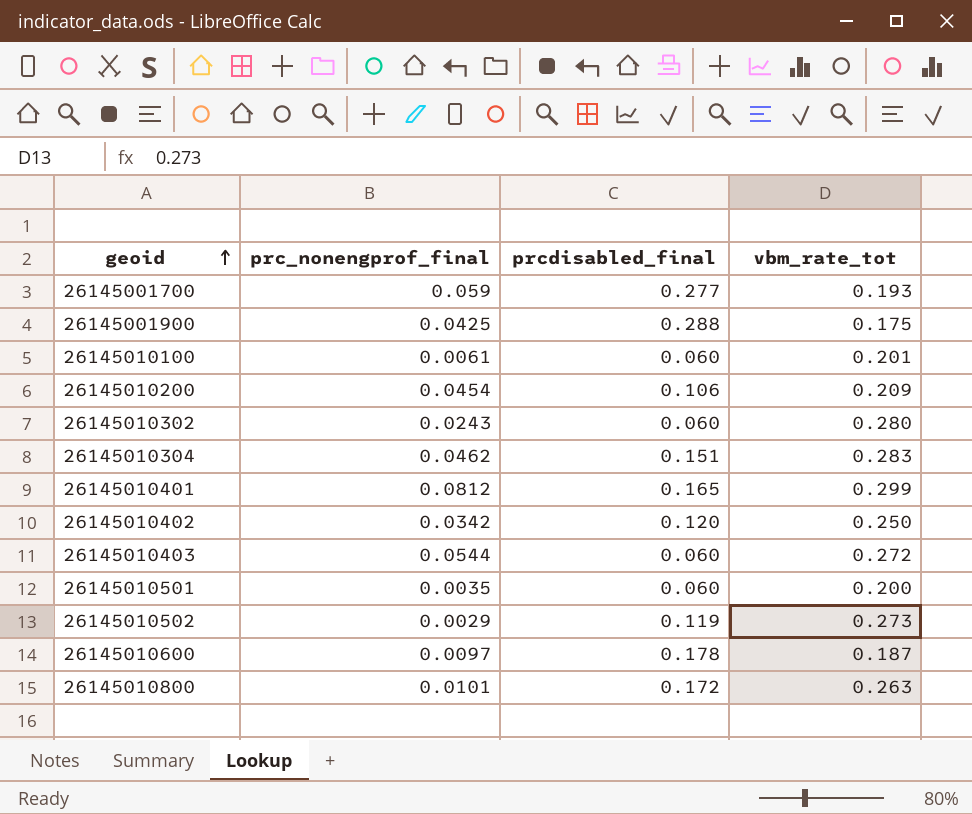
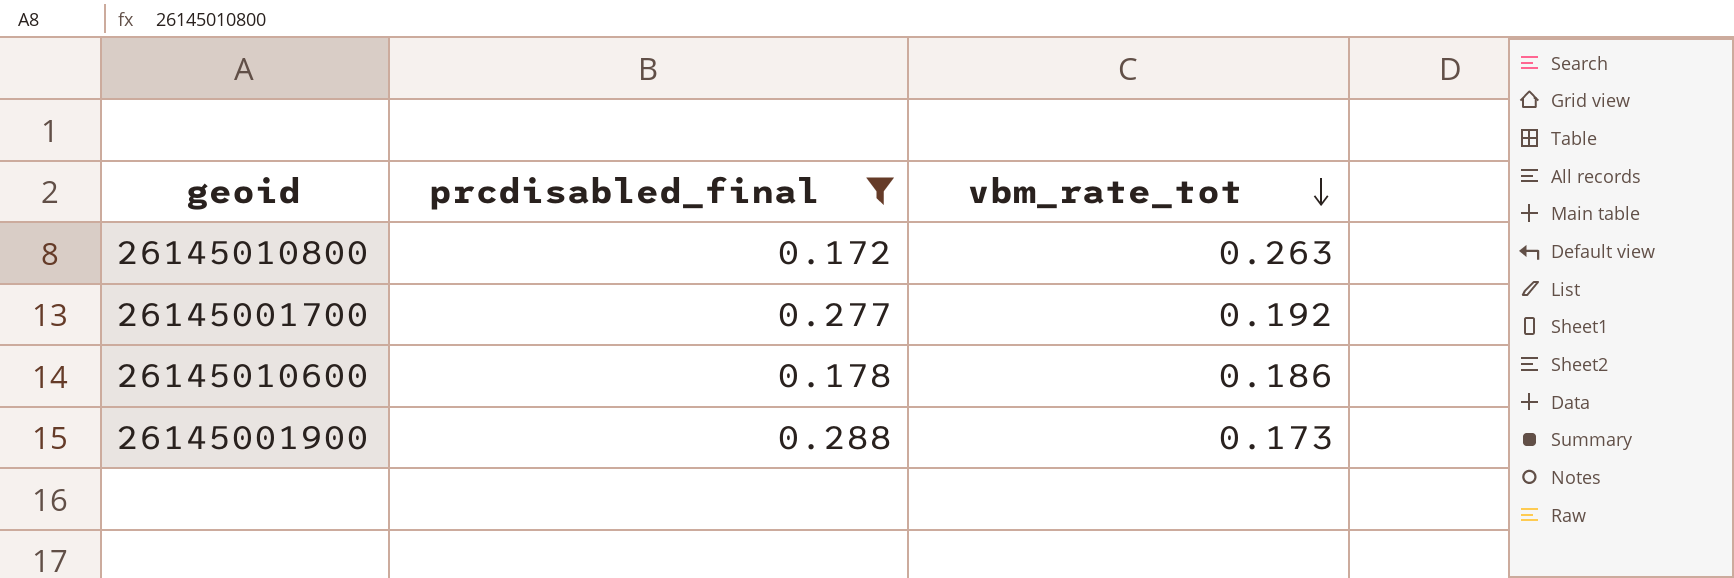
filter: none -> prcdisabled_final >= 0.172
row order: geoid ascending -> vbm_rate_tot descending
column prc_nonengprof_final | position: 2 -> none
26145001700 | vbm_rate_tot: 0.193 -> 0.192
26145010600 | vbm_rate_tot: 0.187 -> 0.186
26145001900 | vbm_rate_tot: 0.175 -> 0.173

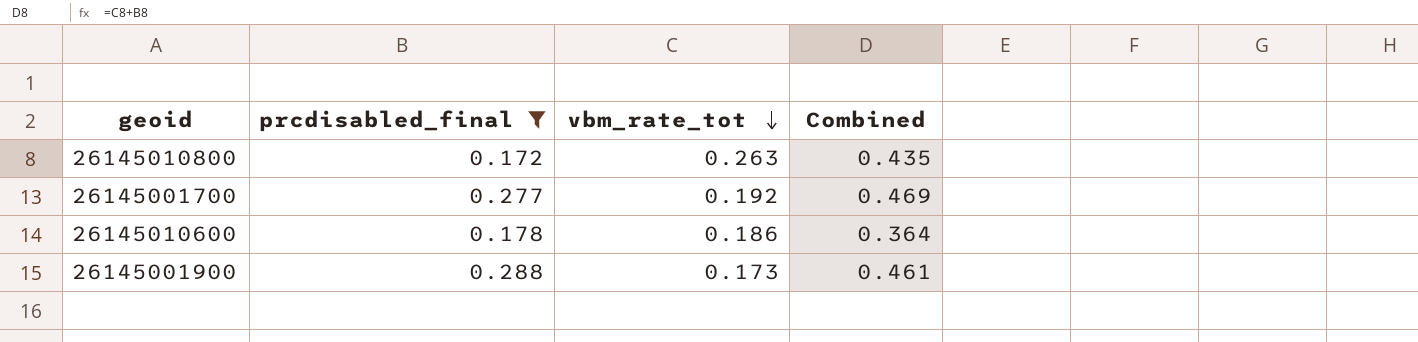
column Combined | formula: none -> [prcdisabled_final] + [vbm_rate_tot]

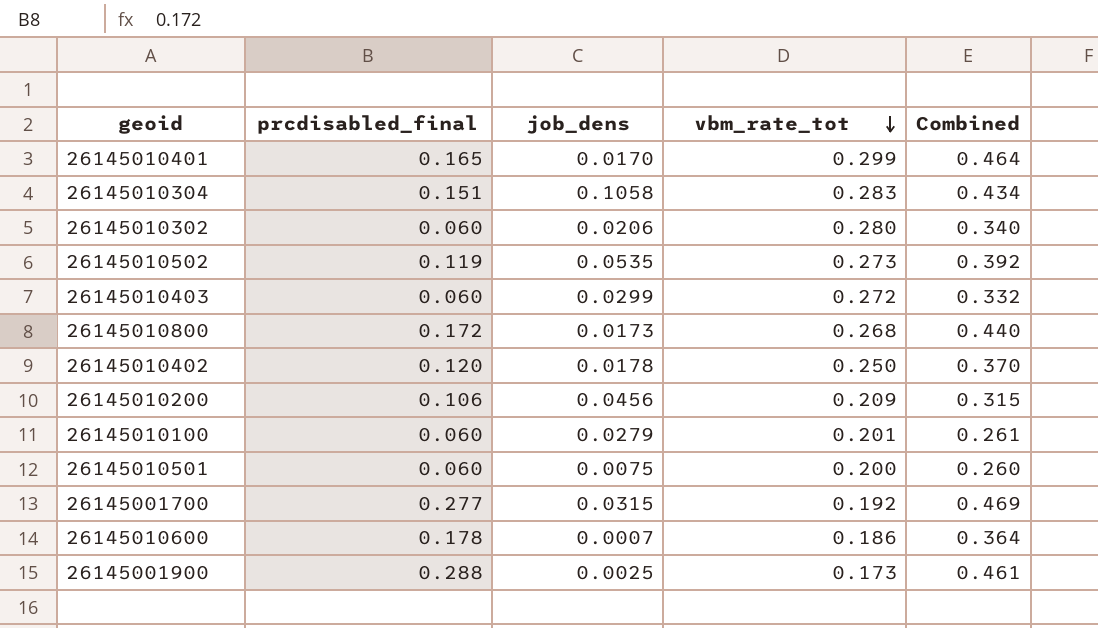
filter: prcdisabled_final >= 0.172 -> none
column job_dens | position: none -> 3
26145010800 | vbm_rate_tot: 0.263 -> 0.268
26145010800 | Combined: 0.435 -> 0.440

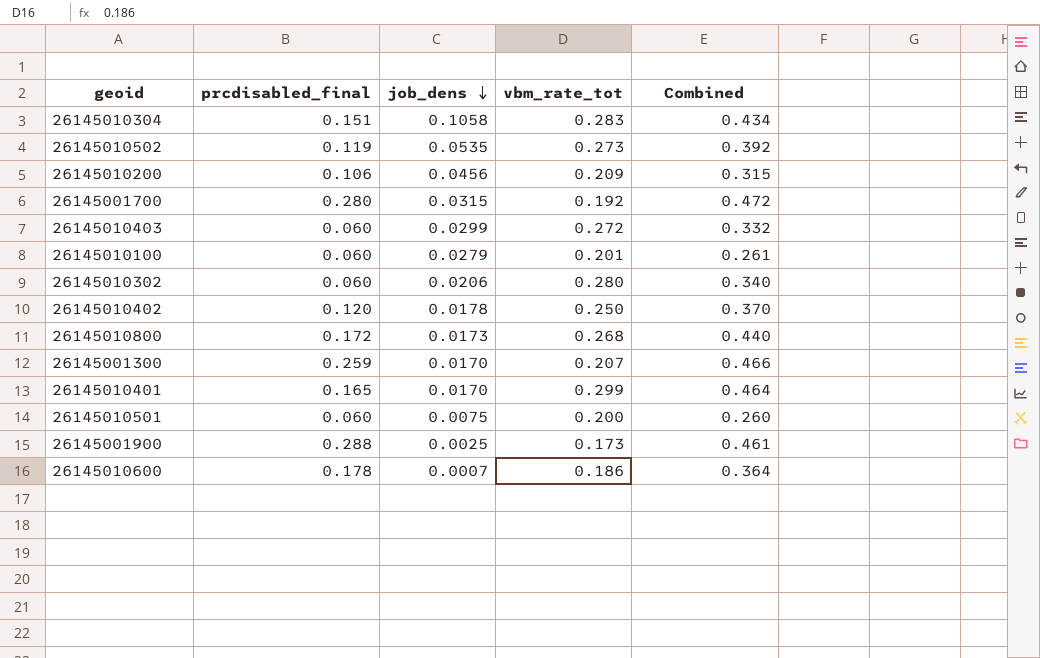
row order: vbm_rate_tot descending -> job_dens descending
26145001700 | prcdisabled_final: 0.277 -> 0.280
26145001700 | Combined: 0.469 -> 0.472
row 26145001300: none -> 0.259 | 0.0170 | 0.207 | 0.466

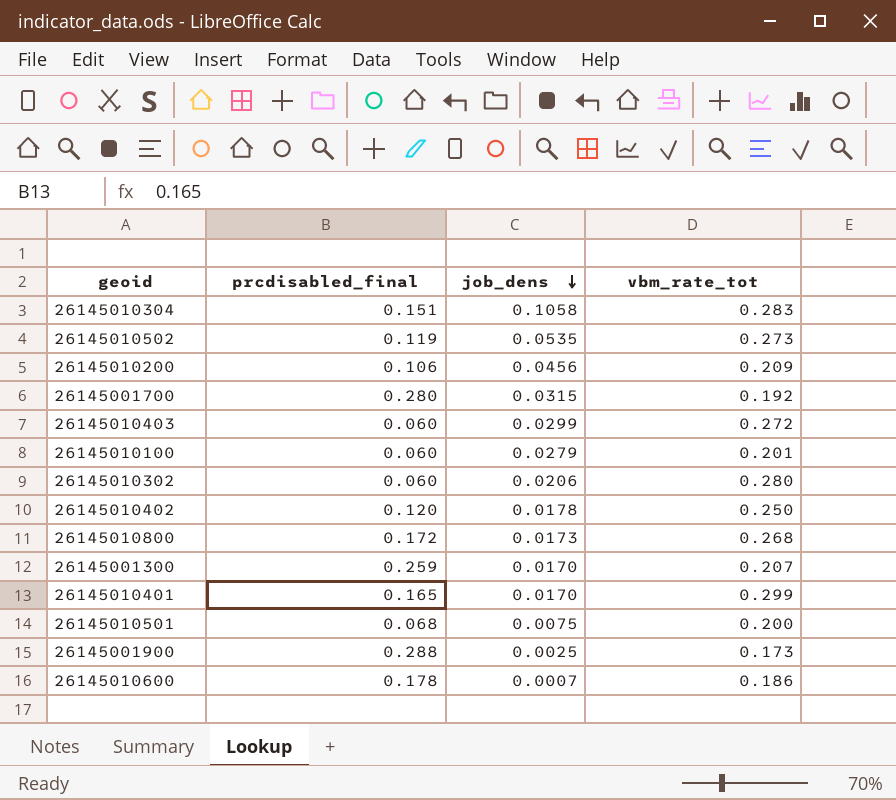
column Combined | formula: [prcdisabled_final] + [vbm_rate_tot] -> none
26145010501 | prcdisabled_final: 0.060 -> 0.068

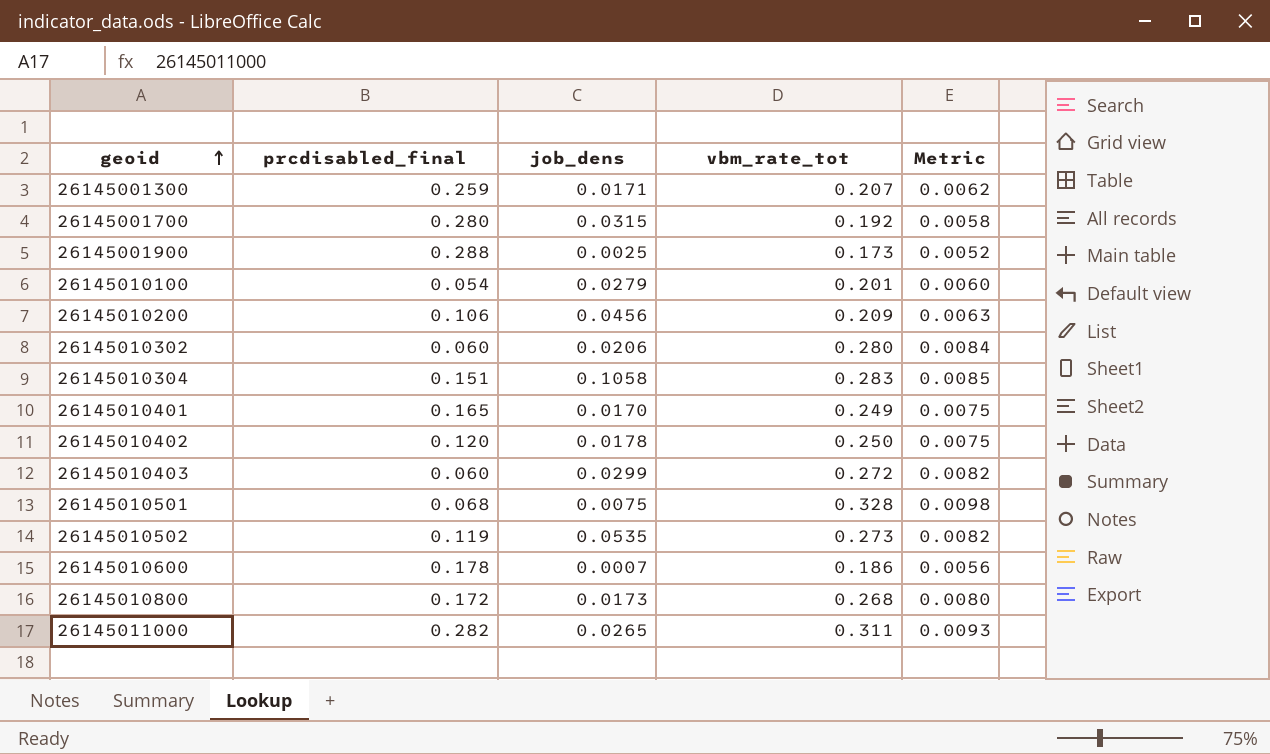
row order: job_dens descending -> geoid ascending
column Metric | formula: none -> [vbm_rate_tot] * 0.03
26145001300 | job_dens: 0.0170 -> 0.0171
26145010100 | prcdisabled_final: 0.060 -> 0.054
26145010401 | vbm_rate_tot: 0.299 -> 0.249
26145010501 | vbm_rate_tot: 0.200 -> 0.328
row 26145011000: none -> 0.282 | 0.0265 | 0.311 | 0.0093

